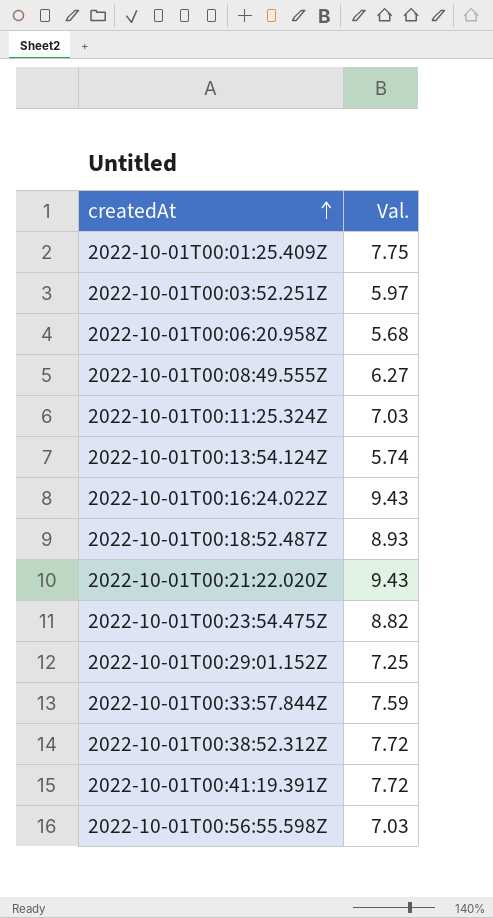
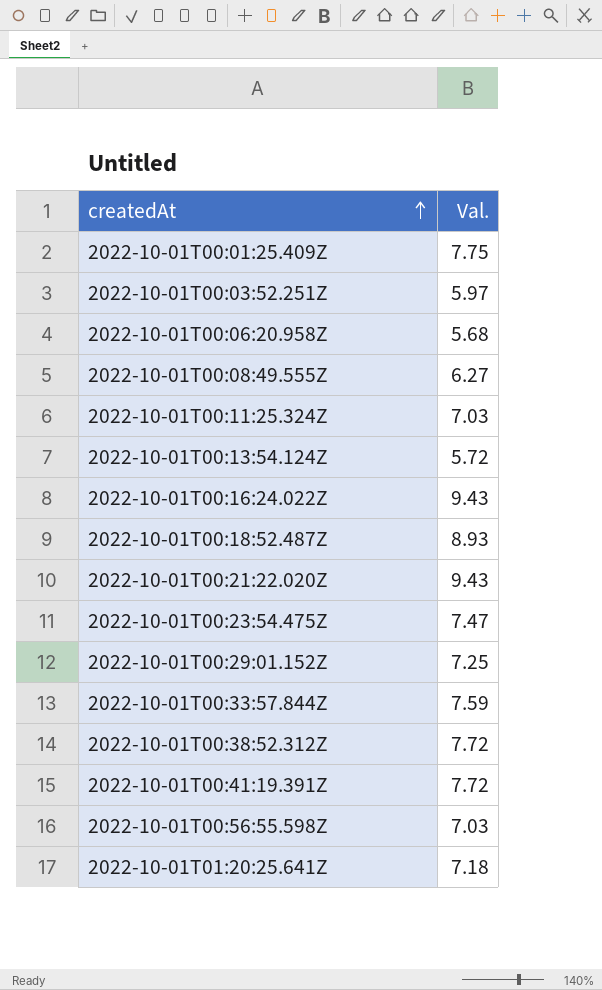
2022-10-01T00:13:54.124Z | Val.: 5.74 -> 5.72
2022-10-01T00:23:54.475Z | Val.: 8.82 -> 7.47
row 2022-10-01T01:20:25.641Z: none -> 7.18

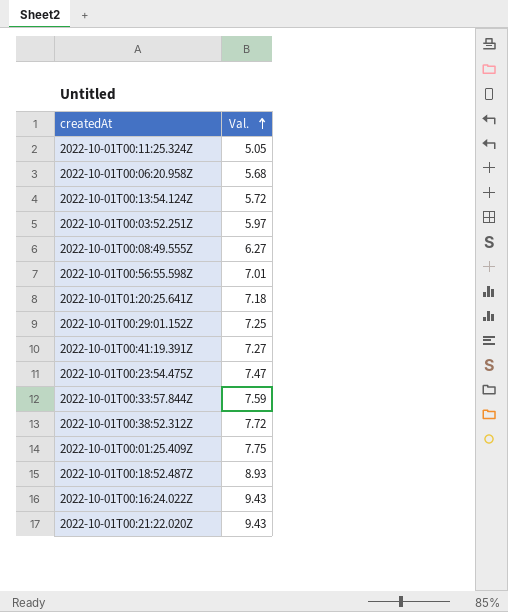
row order: createdAt ascending -> Val. ascending
2022-10-01T00:11:25.324Z | Val.: 7.03 -> 5.05
2022-10-01T00:56:55.598Z | Val.: 7.03 -> 7.01
2022-10-01T00:41:19.391Z | Val.: 7.72 -> 7.27

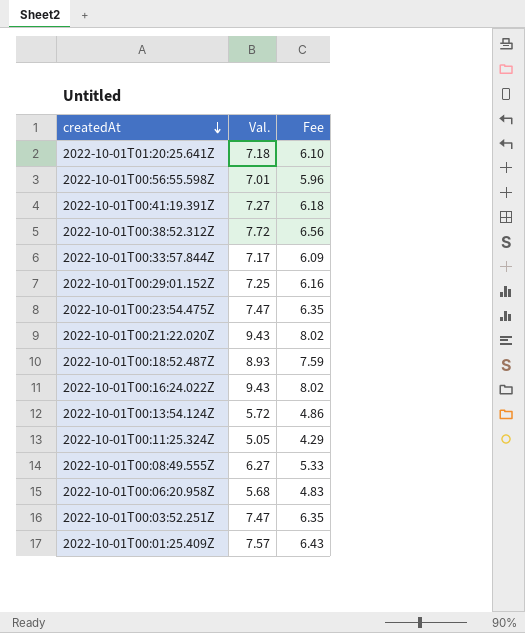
row order: Val. ascending -> createdAt descending
column Fee | formula: none -> [Val.] * 0.85
2022-10-01T00:33:57.844Z | Val.: 7.59 -> 7.17
2022-10-01T00:03:52.251Z | Val.: 5.97 -> 7.47
2022-10-01T00:01:25.409Z | Val.: 7.75 -> 7.57

